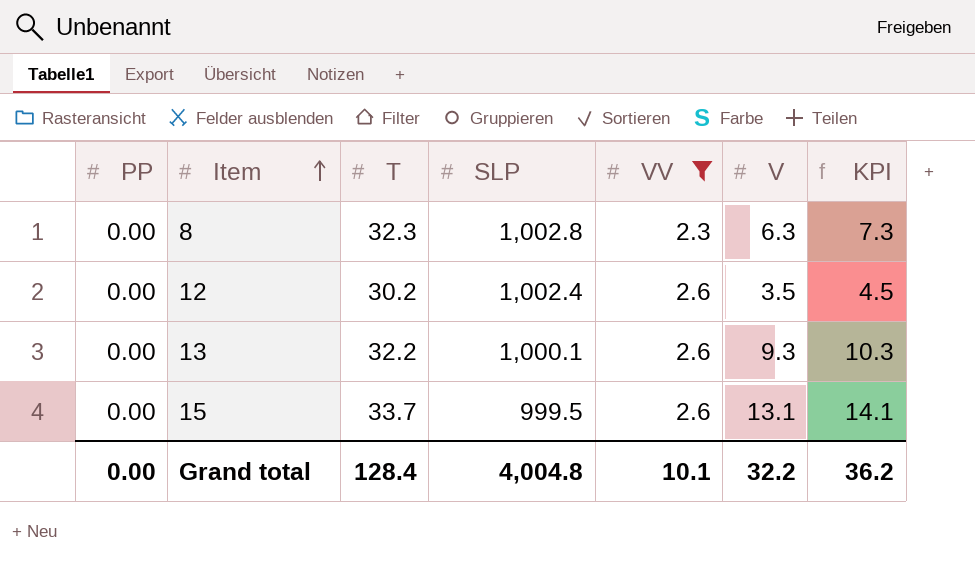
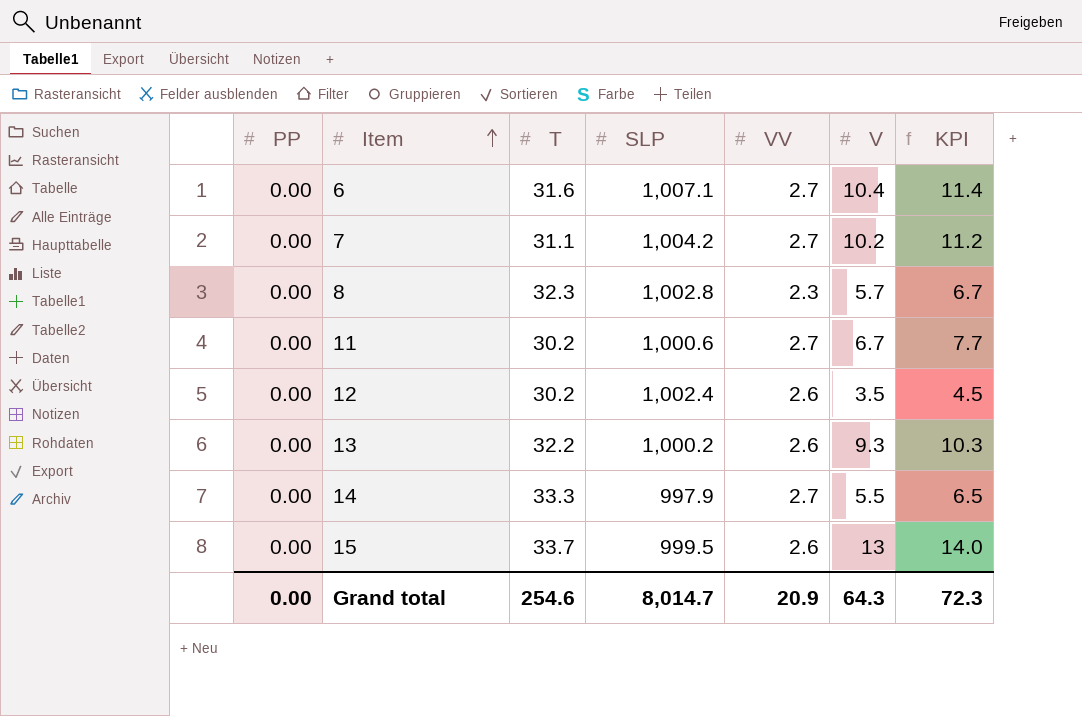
filter: VV != 2.7 -> none
8 | V: 6.3 -> 5.7
8 | KPI: 7.3 -> 6.7
13 | SLP: 1,000.1 -> 1,000.2
15 | V: 13.1 -> 13
15 | KPI: 14.1 -> 14.0
Grand total | T: 128.4 -> 254.6
Grand total | SLP: 4,004.8 -> 8,014.7
Grand total | VV: 10.1 -> 20.9
Grand total | V: 32.2 -> 64.3
Grand total | KPI: 36.2 -> 72.3

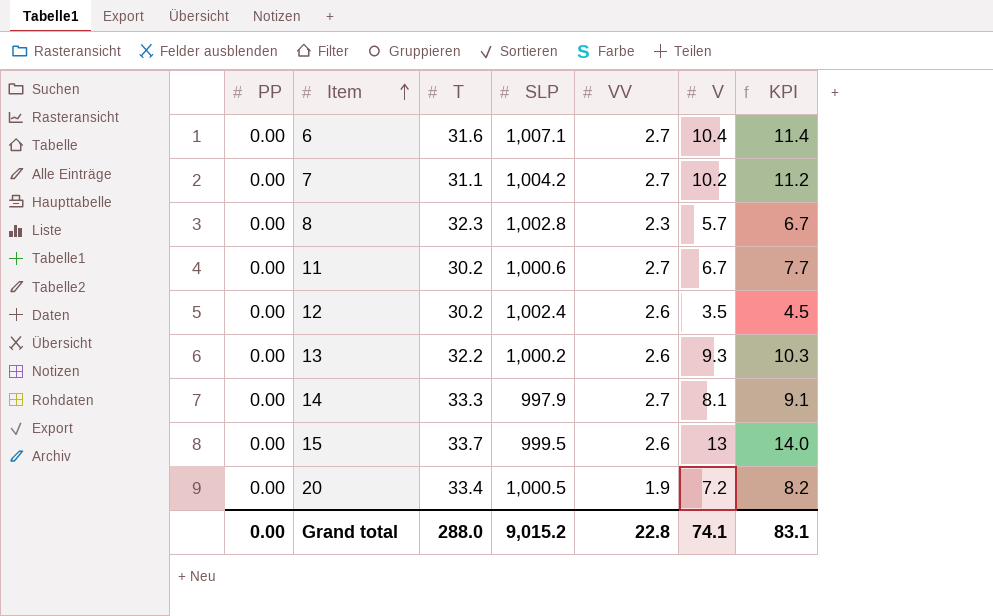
14 | V: 5.5 -> 8.1
14 | KPI: 6.5 -> 9.1
row 20: none -> 0.00 | 33.4 | 1,000.5 | 1.9 | 7.2 | 8.2
Grand total | T: 254.6 -> 288.0
Grand total | SLP: 8,014.7 -> 9,015.2
Grand total | VV: 20.9 -> 22.8
Grand total | V: 64.3 -> 74.1
Grand total | KPI: 72.3 -> 83.1

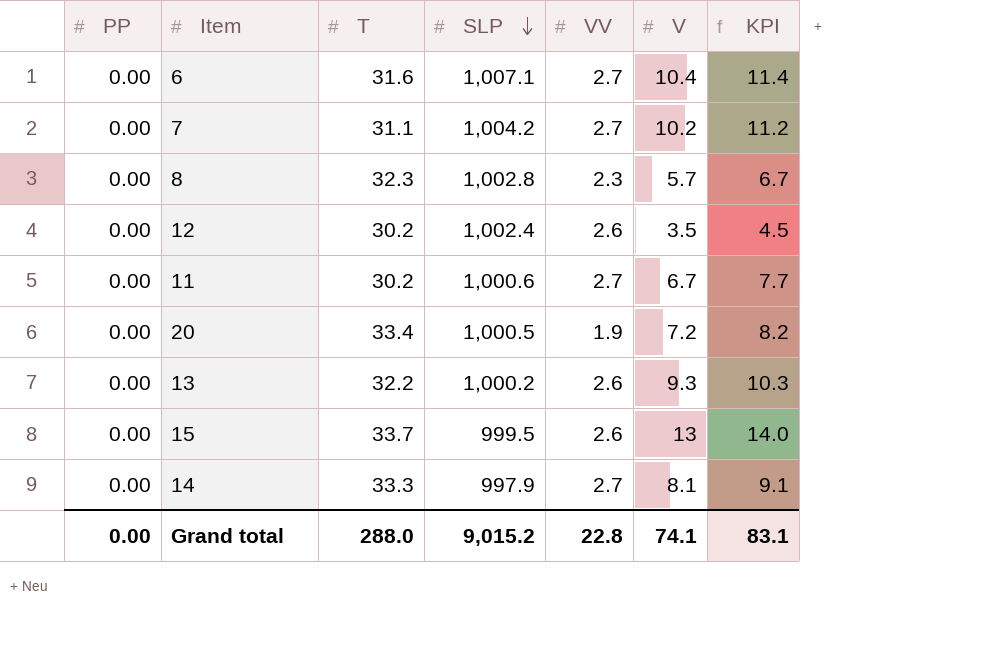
row order: Item ascending -> SLP descending

